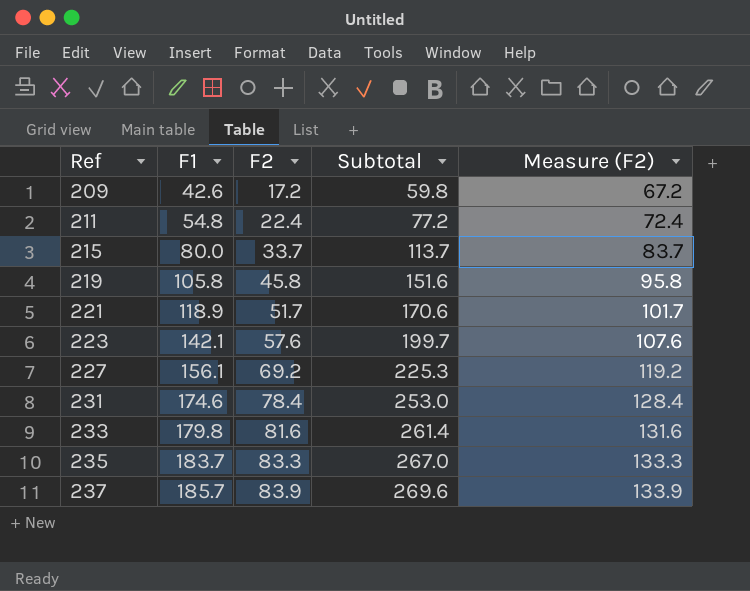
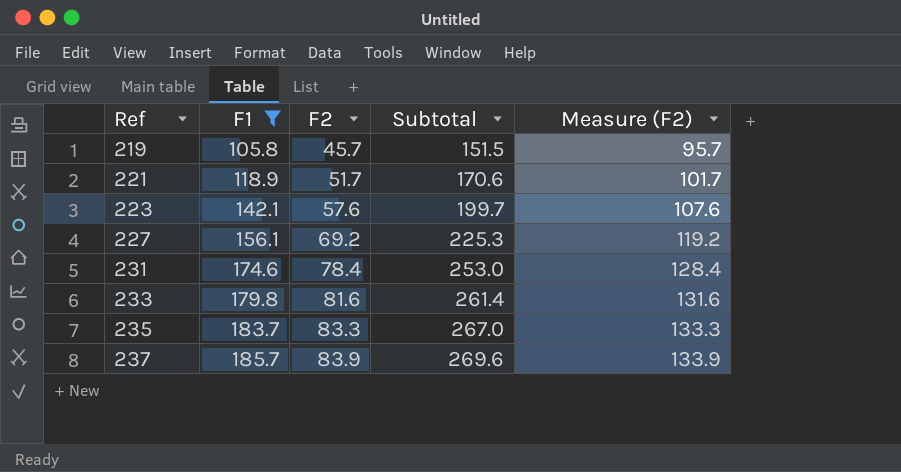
filter: none -> F1 >= 105.8
219 | F2: 45.8 -> 45.7
219 | Subtotal: 151.6 -> 151.5
219 | Measure (F2): 95.8 -> 95.7

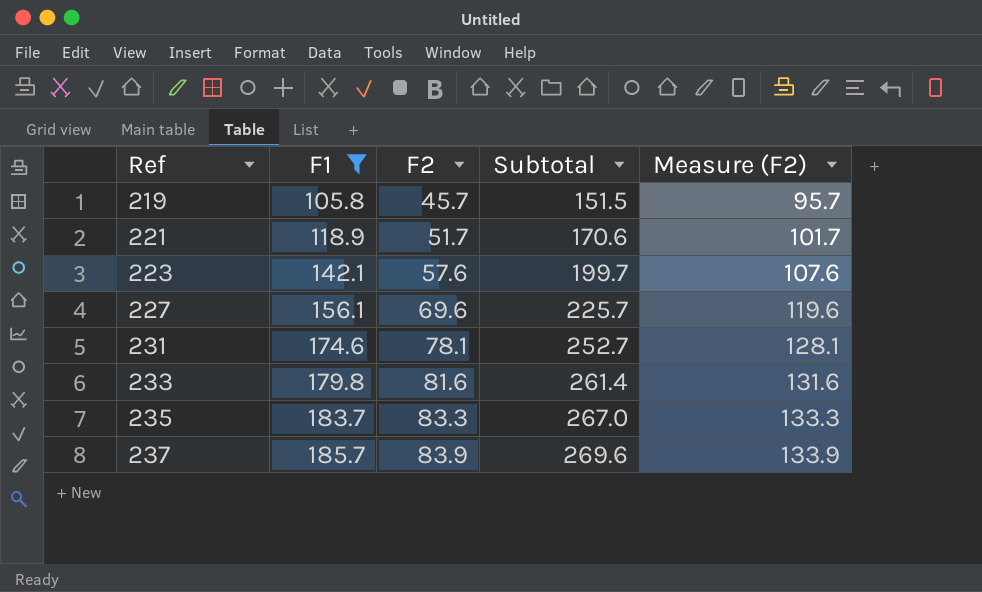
227 | F2: 69.2 -> 69.6
227 | Subtotal: 225.3 -> 225.7
227 | Measure (F2): 119.2 -> 119.6
231 | F2: 78.4 -> 78.1
231 | Subtotal: 253.0 -> 252.7
231 | Measure (F2): 128.4 -> 128.1

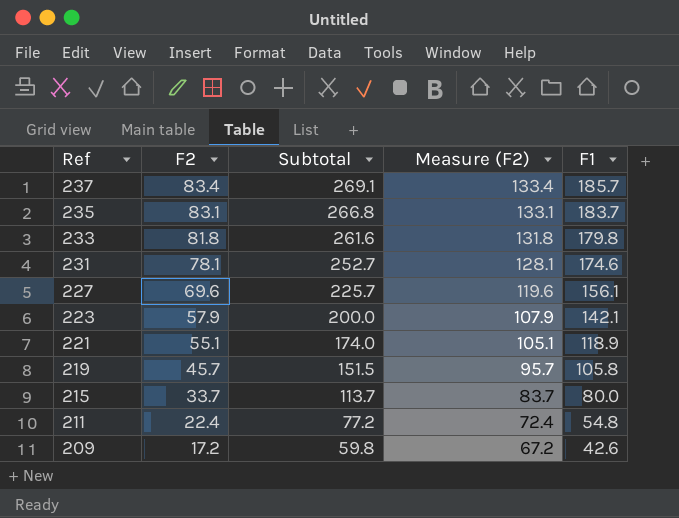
filter: F1 >= 105.8 -> none
row order: Ref ascending -> Ref descending
column F1 | position: 2 -> 5
237 | F2: 83.9 -> 83.4
237 | Subtotal: 269.6 -> 269.1
237 | Measure (F2): 133.9 -> 133.4
235 | F2: 83.3 -> 83.1
235 | Subtotal: 267.0 -> 266.8
235 | Measure (F2): 133.3 -> 133.1
233 | F2: 81.6 -> 81.8
233 | Subtotal: 261.4 -> 261.6
233 | Measure (F2): 131.6 -> 131.8
223 | F2: 57.6 -> 57.9
223 | Subtotal: 199.7 -> 200.0
223 | Measure (F2): 107.6 -> 107.9
221 | F2: 51.7 -> 55.1
221 | Subtotal: 170.6 -> 174.0
221 | Measure (F2): 101.7 -> 105.1

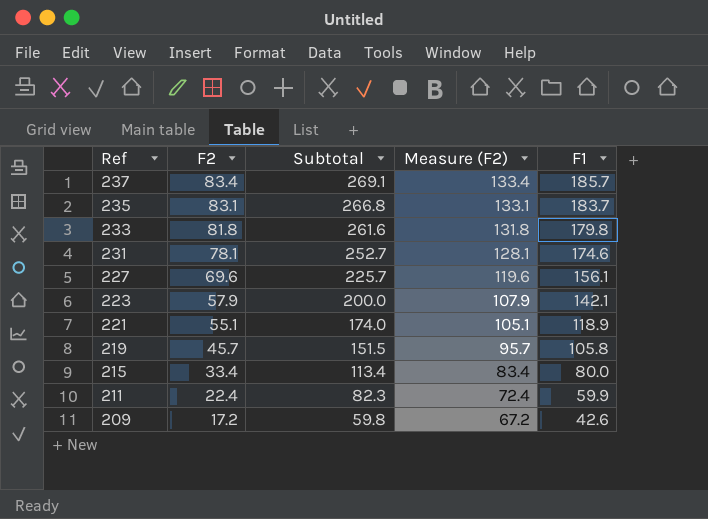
215 | F2: 33.7 -> 33.4
215 | Subtotal: 113.7 -> 113.4
215 | Measure (F2): 83.7 -> 83.4
211 | Subtotal: 77.2 -> 82.3
211 | F1: 54.8 -> 59.9

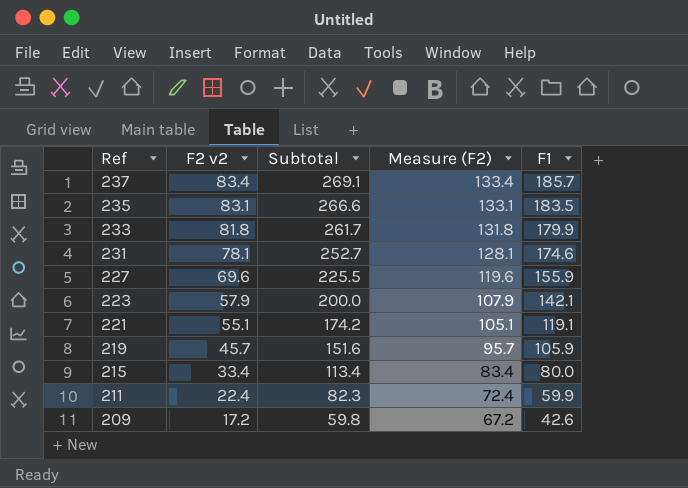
column name: F2 -> F2 v2
235 | Subtotal: 266.8 -> 266.6
235 | F1: 183.7 -> 183.5
233 | Subtotal: 261.6 -> 261.7
233 | F1: 179.8 -> 179.9
227 | Subtotal: 225.7 -> 225.5
227 | F1: 156.1 -> 155.9
221 | Subtotal: 174.0 -> 174.2
221 | F1: 118.9 -> 119.1
219 | Subtotal: 151.5 -> 151.6
219 | F1: 105.8 -> 105.9

